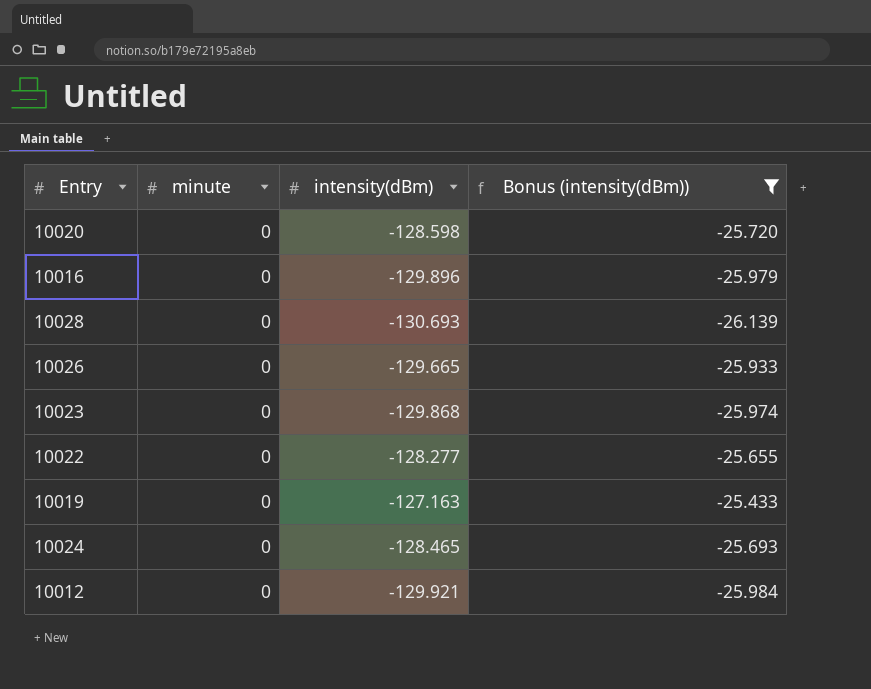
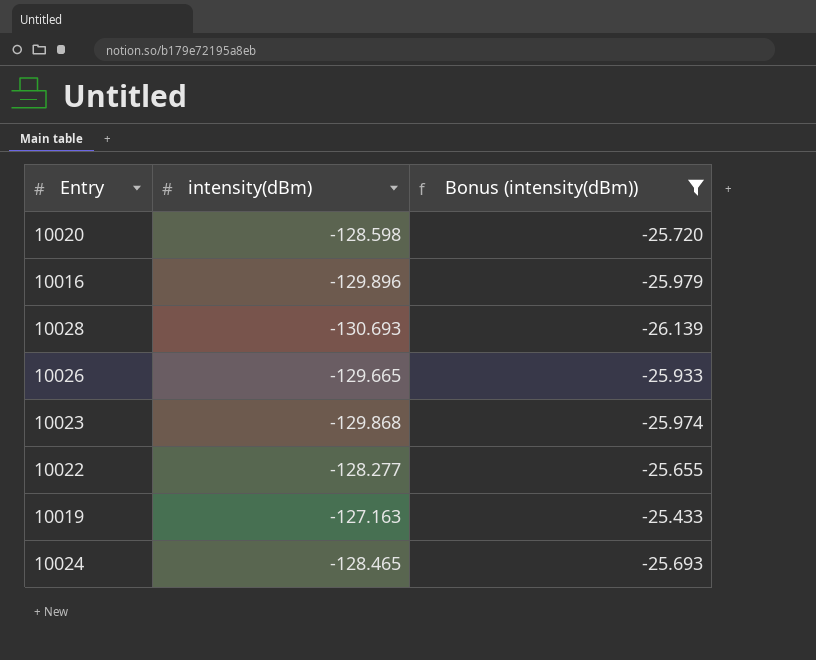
column minute | position: 2 -> none
row 10012: 0 | -129.921 | -25.984 -> none

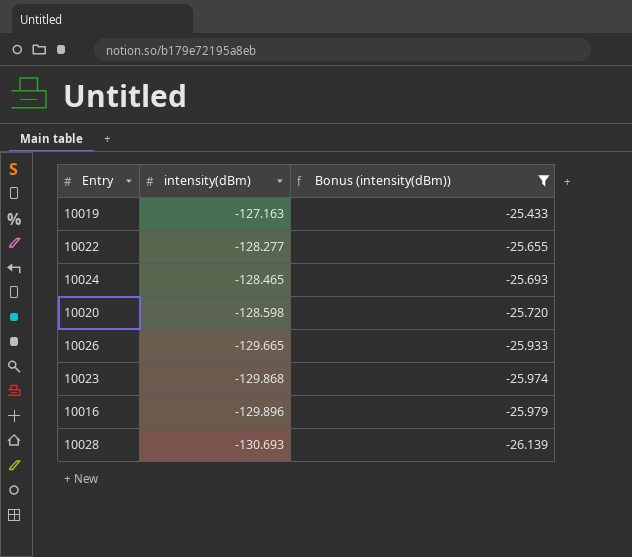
row order: none -> intensity(dBm) descending

